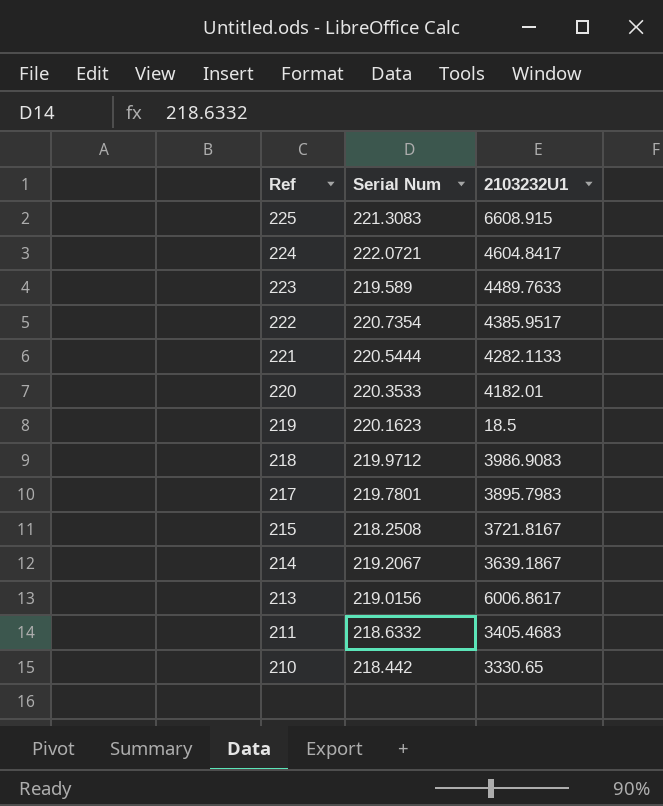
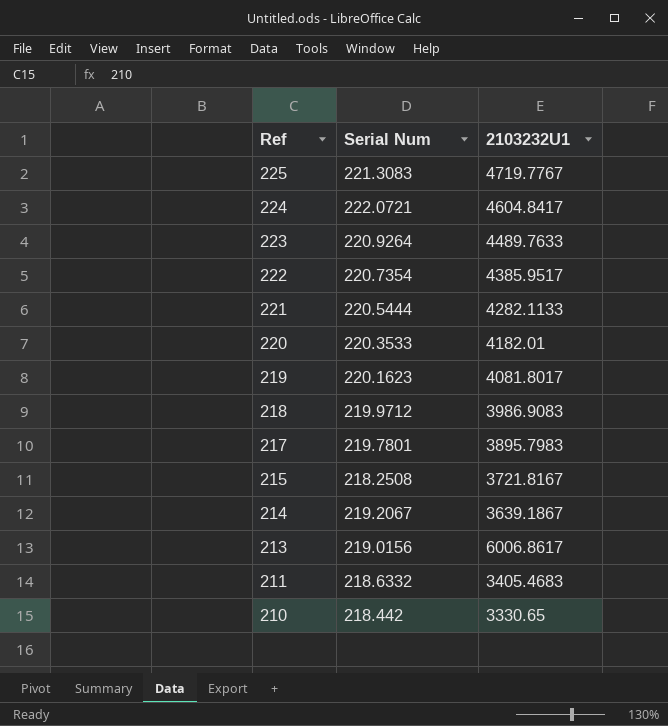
225 | 2103232U1: 6608.915 -> 4719.7767
223 | Serial Num: 219.589 -> 220.9264
219 | 2103232U1: 18.5 -> 4081.8017

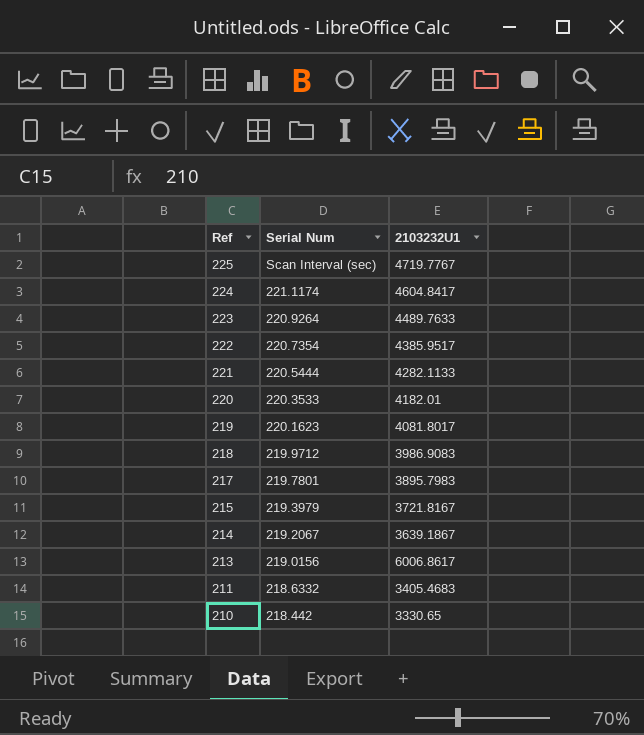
225 | Serial Num: 221.3083 -> Scan Interval (sec)
224 | Serial Num: 222.0721 -> 221.1174
215 | Serial Num: 218.2508 -> 219.3979

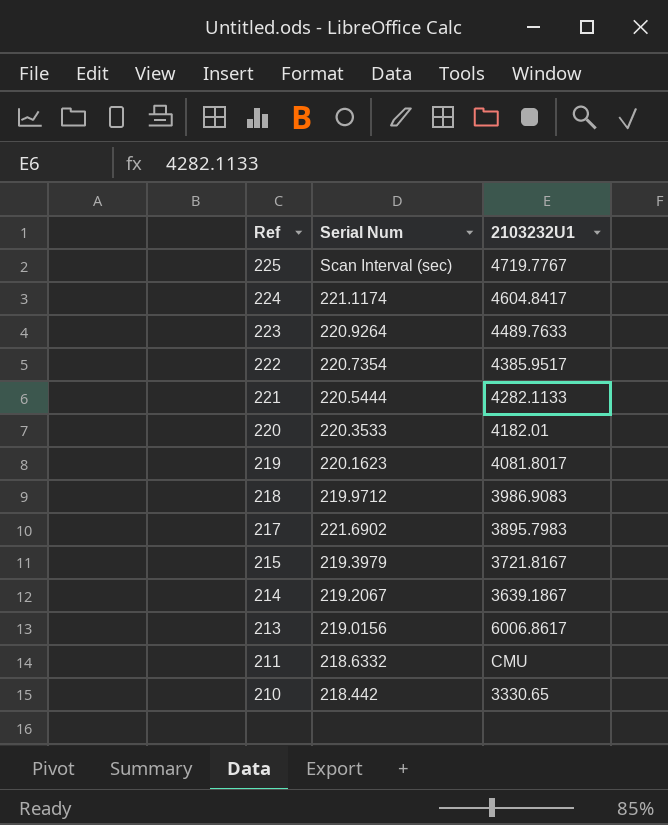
217 | Serial Num: 219.7801 -> 221.6902
211 | 2103232U1: 3405.4683 -> CMU

